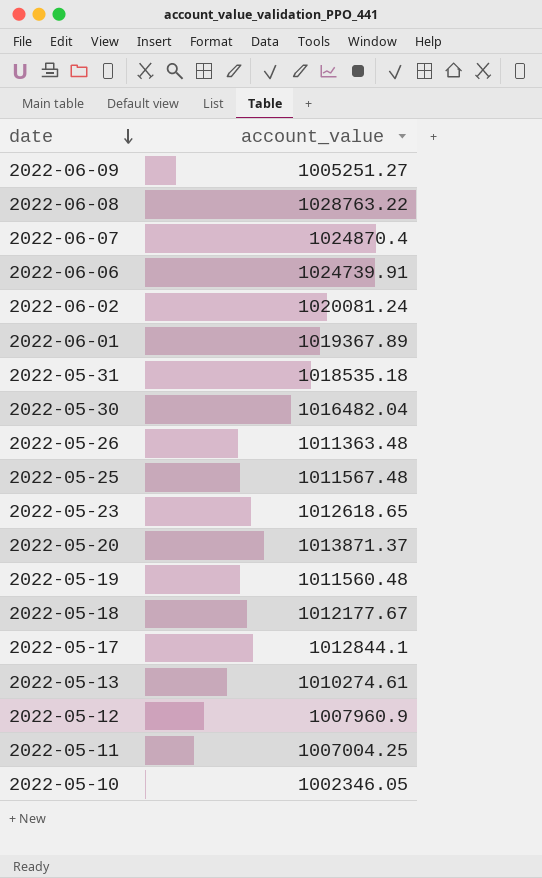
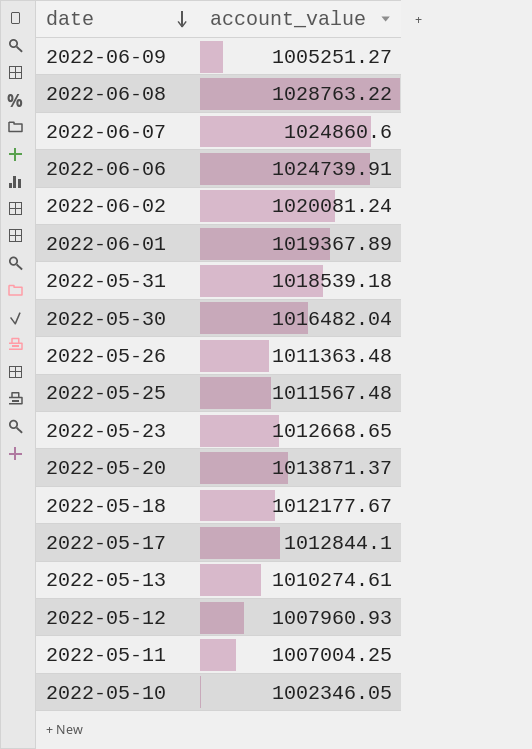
row 2022-05-19: 1011560.48 -> none
2022-06-07 | account_value: 1024870.4 -> 1024860.6
2022-05-31 | account_value: 1018535.18 -> 1018539.18
2022-05-23 | account_value: 1012618.65 -> 1012668.65
2022-05-12 | account_value: 1007960.9 -> 1007960.93

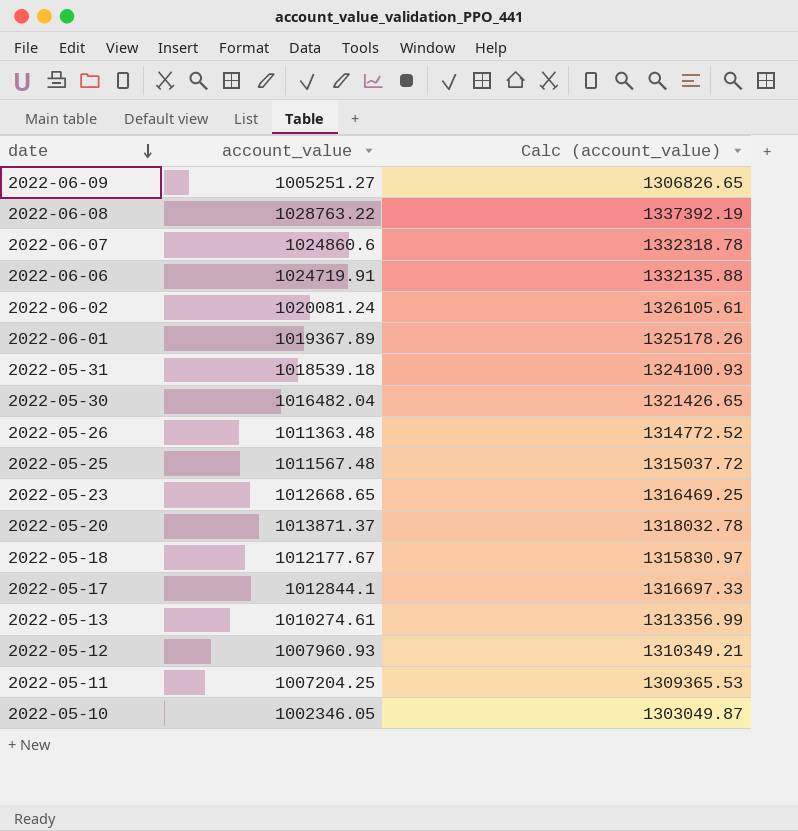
column Calc (account_value) | formula: none -> [account_value] * 1.3
2022-06-06 | account_value: 1024739.91 -> 1024719.91
2022-05-11 | account_value: 1007004.25 -> 1007204.25

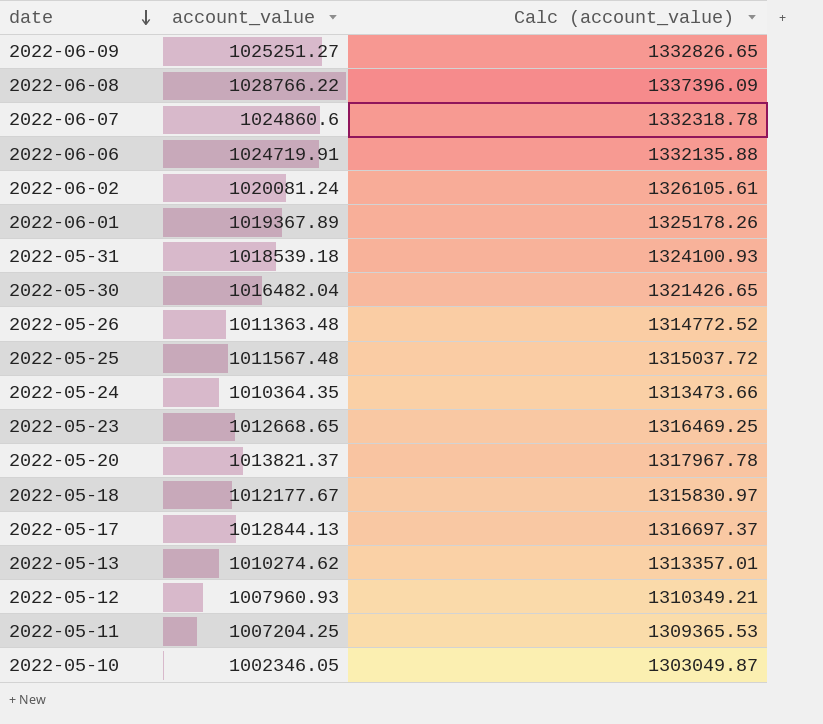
2022-06-09 | account_value: 1005251.27 -> 1025251.27
2022-06-09 | Calc (account_value): 1306826.65 -> 1332826.65
2022-06-08 | account_value: 1028763.22 -> 1028766.22
2022-06-08 | Calc (account_value): 1337392.19 -> 1337396.09
row 2022-05-24: none -> 1010364.35 | 1313473.66
2022-05-20 | account_value: 1013871.37 -> 1013821.37
2022-05-20 | Calc (account_value): 1318032.78 -> 1317967.78
2022-05-17 | account_value: 1012844.1 -> 1012844.13
2022-05-17 | Calc (account_value): 1316697.33 -> 1316697.37
2022-05-13 | account_value: 1010274.61 -> 1010274.62
2022-05-13 | Calc (account_value): 1313356.99 -> 1313357.01

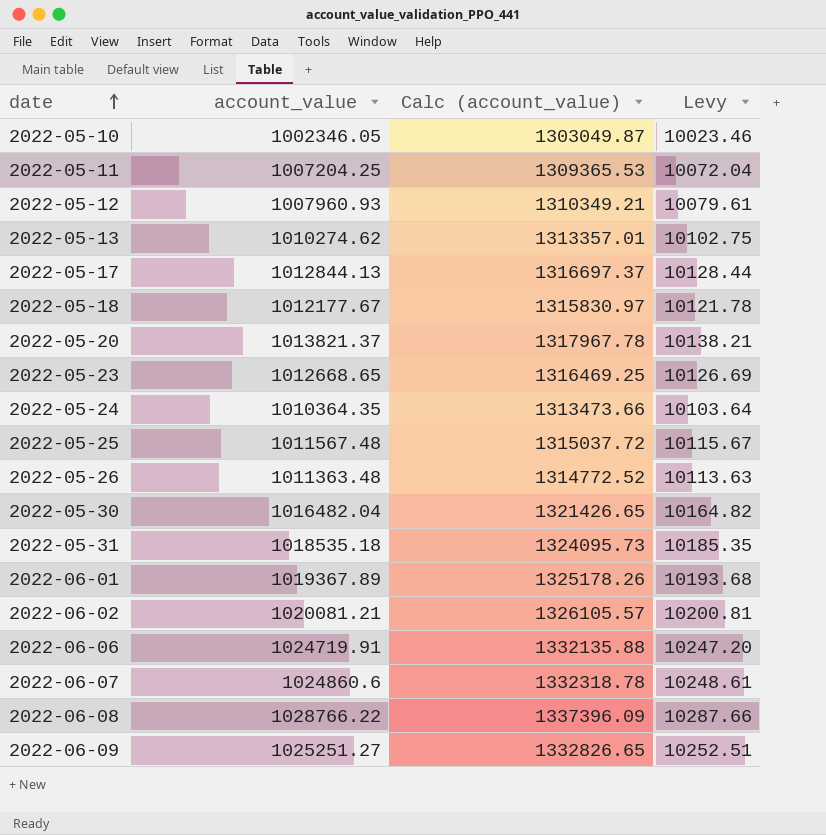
row order: date descending -> date ascending
column Levy | formula: none -> [account_value] * 0.01
2022-05-31 | account_value: 1018539.18 -> 1018535.18
2022-05-31 | Calc (account_value): 1324100.93 -> 1324095.73
2022-06-02 | account_value: 1020081.24 -> 1020081.21
2022-06-02 | Calc (account_value): 1326105.61 -> 1326105.57

